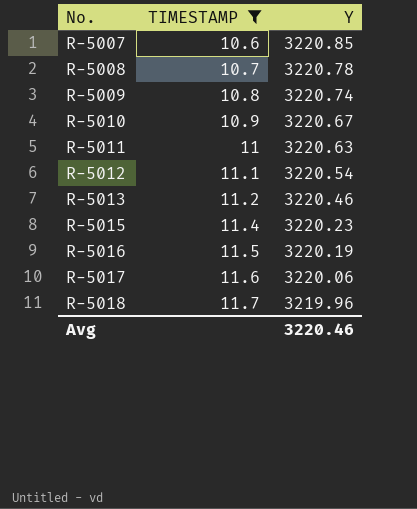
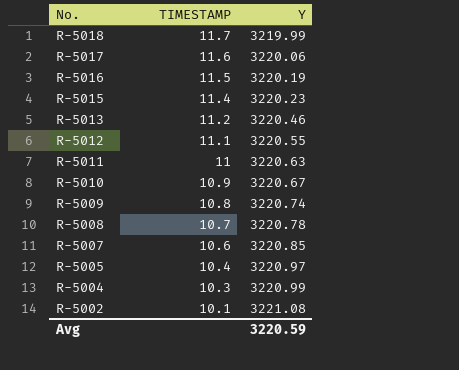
filter: TIMESTAMP >= 10.6 -> none
row order: No. ascending -> No. descending
R-5018 | Y: 3219.96 -> 3219.99
R-5012 | Y: 3220.54 -> 3220.55
Avg | Y: 3220.46 -> 3220.59

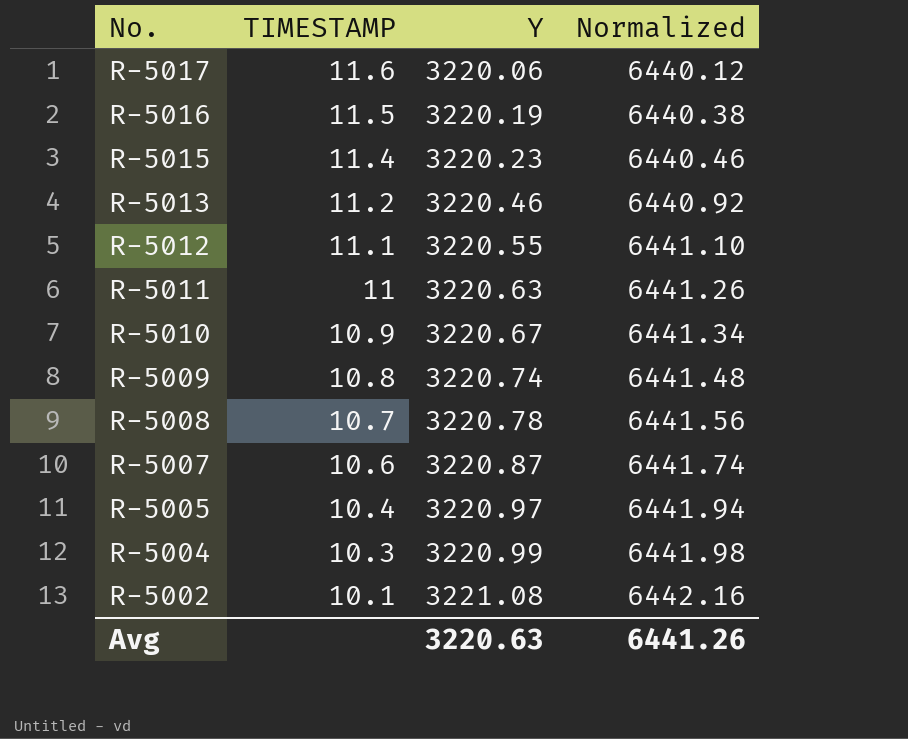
column Normalized | formula: none -> [Y] * 2
row R-5018: 11.7 | 3219.99 -> none
R-5007 | Y: 3220.85 -> 3220.87
Avg | Y: 3220.59 -> 3220.63

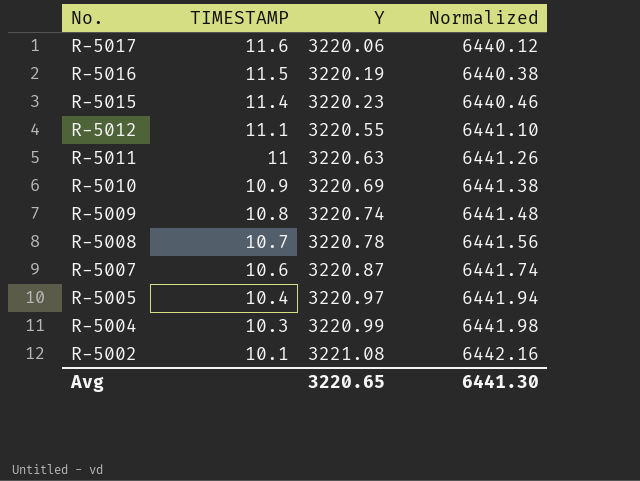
row R-5013: 11.2 | 3220.46 | 6440.92 -> none
R-5010 | Y: 3220.67 -> 3220.69
R-5010 | Normalized: 6441.34 -> 6441.38
Avg | Y: 3220.63 -> 3220.65
Avg | Normalized: 6441.26 -> 6441.30

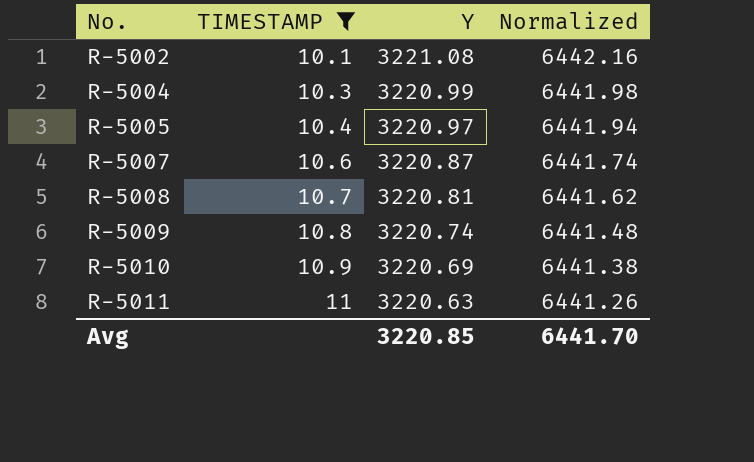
filter: none -> TIMESTAMP <= 11
row order: No. descending -> No. ascending
R-5008 | Y: 3220.78 -> 3220.81
R-5008 | Normalized: 6441.56 -> 6441.62
Avg | Y: 3220.65 -> 3220.85
Avg | Normalized: 6441.30 -> 6441.70

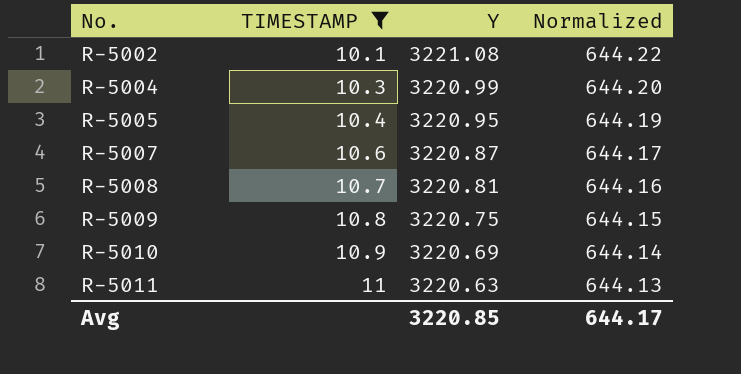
column Normalized | formula: [Y] * 2 -> [Y] * 0.2
R-5005 | Y: 3220.97 -> 3220.95
R-5009 | Y: 3220.74 -> 3220.75
Avg | Normalized: 6441.70 -> 644.17

